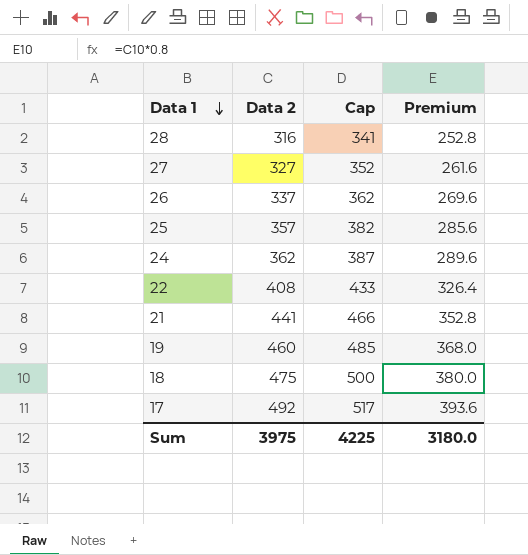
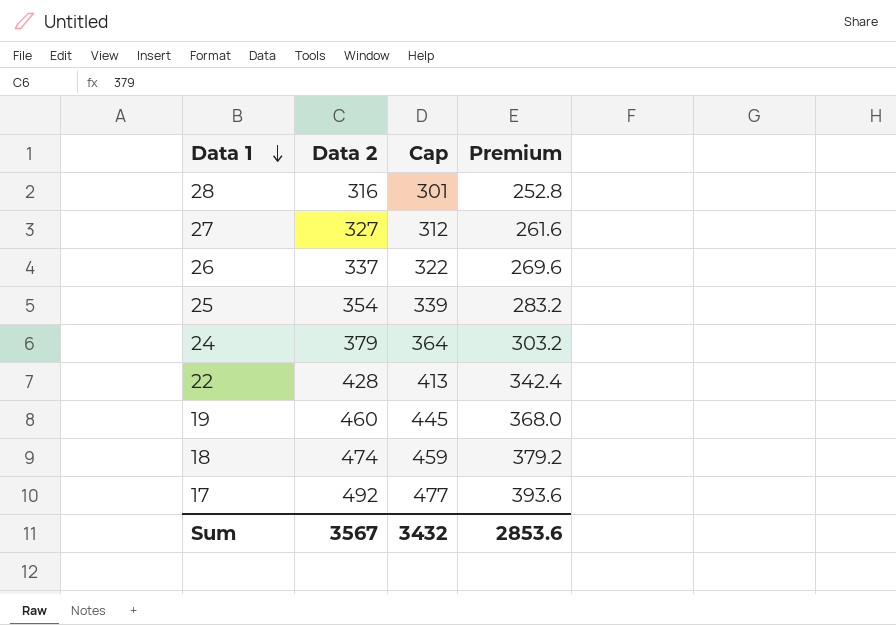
column Cap | formula: [Data 2] + 25 -> [Data 2] - 15
row 21: 441 | 466 | 352.8 -> none
25 | Data 2: 357 -> 354
25 | Premium: 285.6 -> 283.2
24 | Data 2: 362 -> 379
24 | Premium: 289.6 -> 303.2
22 | Data 2: 408 -> 428
22 | Premium: 326.4 -> 342.4
18 | Data 2: 475 -> 474
18 | Premium: 380.0 -> 379.2
Sum | Data 2: 3975 -> 3567
Sum | Cap: 4225 -> 3432
Sum | Premium: 3180.0 -> 2853.6

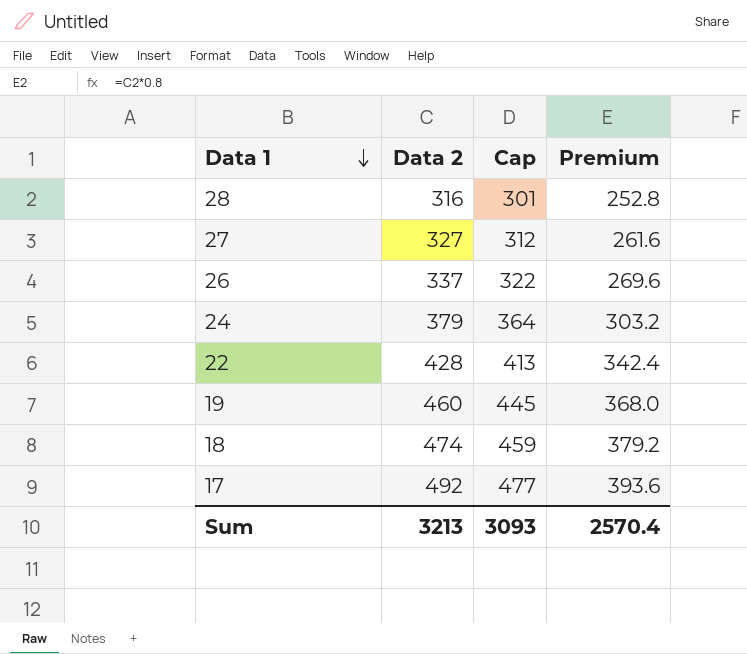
row 25: 354 | 339 | 283.2 -> none
Sum | Data 2: 3567 -> 3213
Sum | Cap: 3432 -> 3093
Sum | Premium: 2853.6 -> 2570.4

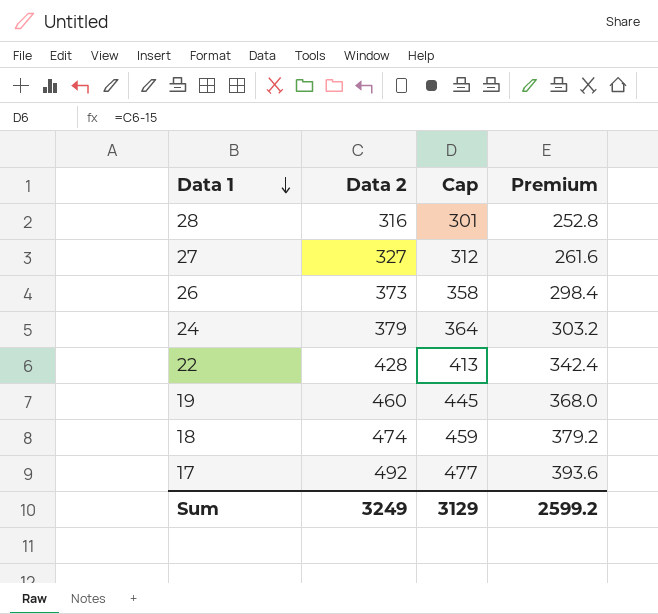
26 | Data 2: 337 -> 373
26 | Cap: 322 -> 358
26 | Premium: 269.6 -> 298.4
Sum | Data 2: 3213 -> 3249
Sum | Cap: 3093 -> 3129
Sum | Premium: 2570.4 -> 2599.2

